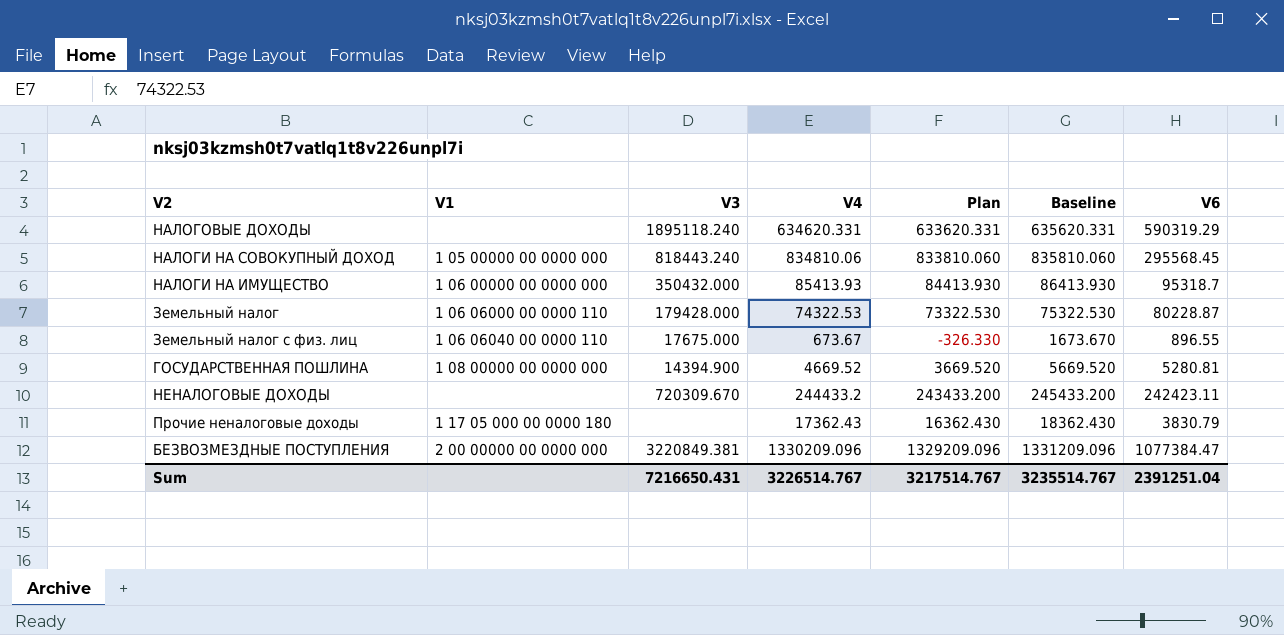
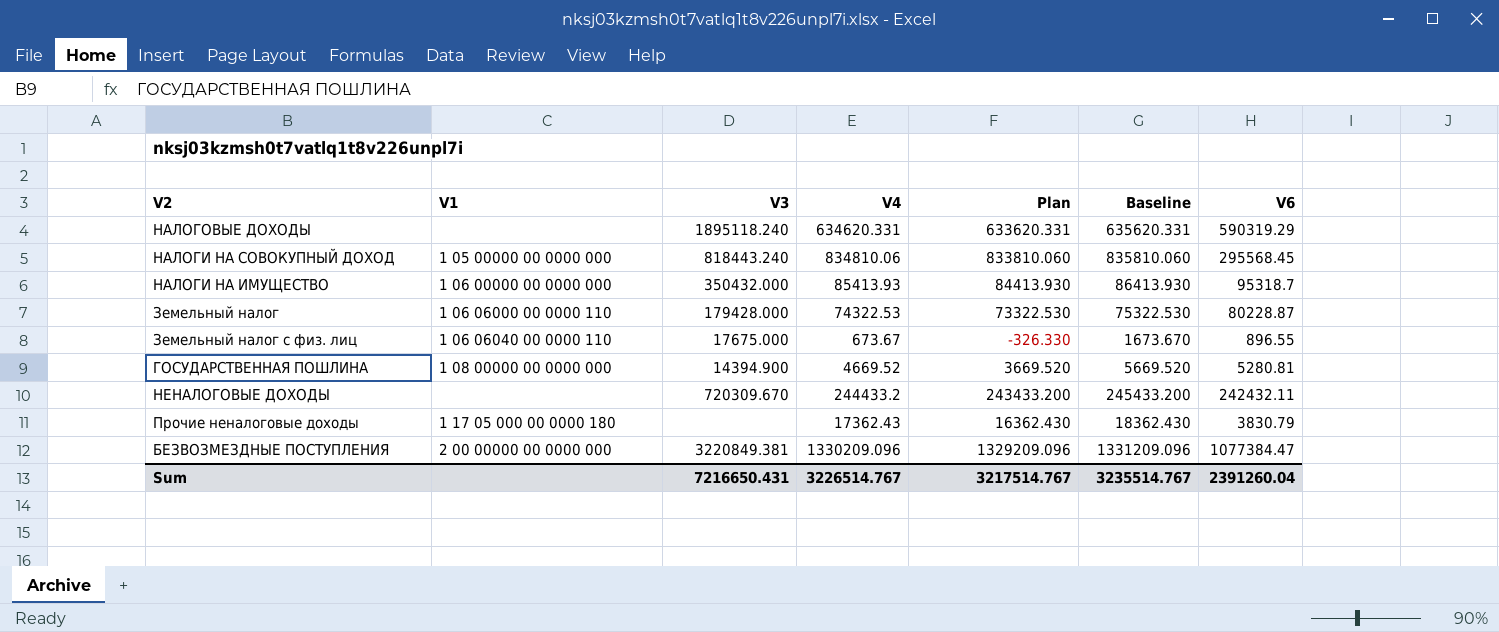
НЕНАЛОГОВЫЕ ДОХОДЫ | V6: 242423.11 -> 242432.11
Sum | V6: 2391251.04 -> 2391260.04

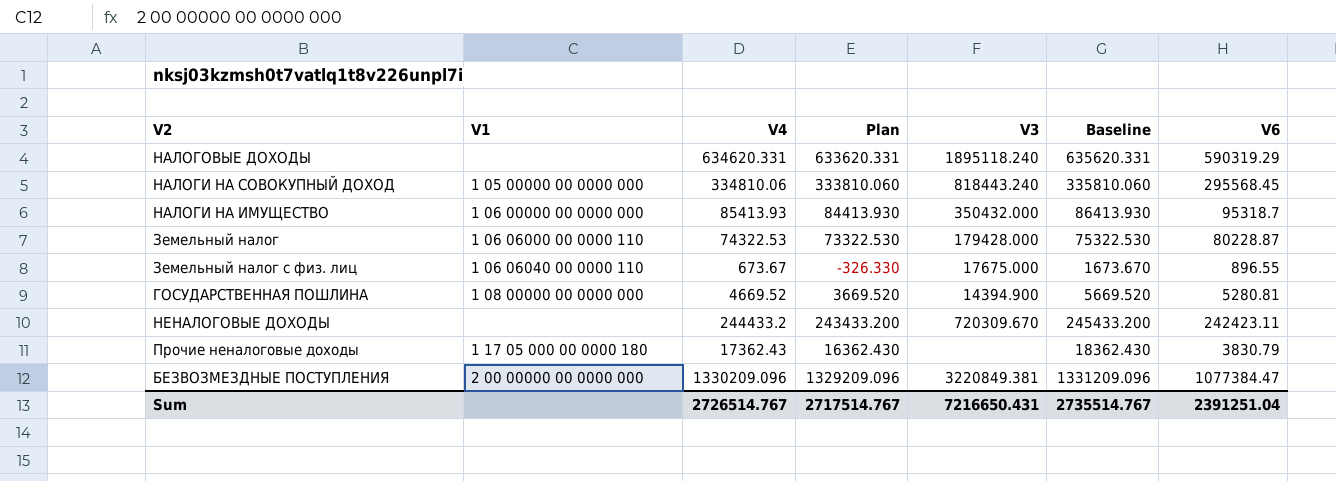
column V3 | position: 3 -> 5
НАЛОГИ НА СОВОКУПНЫЙ ДОХОД | V4: 834810.06 -> 334810.06
НАЛОГИ НА СОВОКУПНЫЙ ДОХОД | Plan: 833810.060 -> 333810.060
НАЛОГИ НА СОВОКУПНЫЙ ДОХОД | Baseline: 835810.060 -> 335810.060
НЕНАЛОГОВЫЕ ДОХОДЫ | V6: 242432.11 -> 242423.11
Sum | V4: 3226514.767 -> 2726514.767
Sum | Plan: 3217514.767 -> 2717514.767
Sum | Baseline: 3235514.767 -> 2735514.767
Sum | V6: 2391260.04 -> 2391251.04

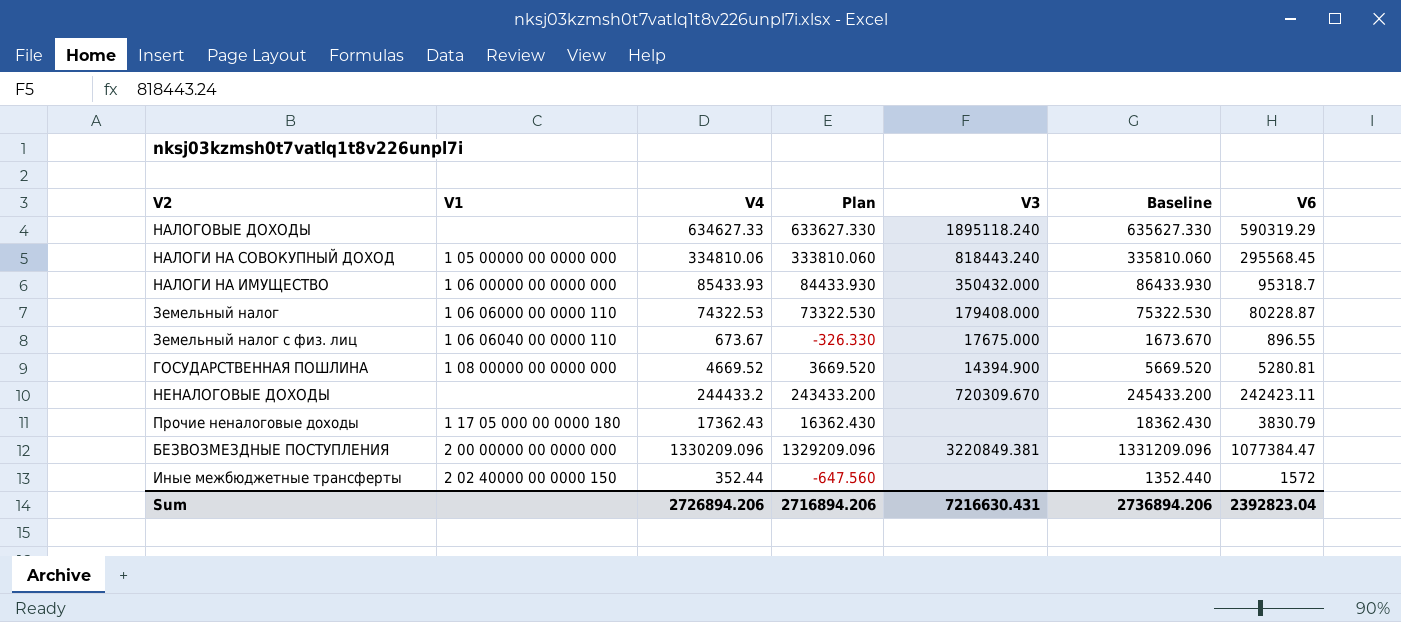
НАЛОГОВЫЕ ДОХОДЫ | V4: 634620.331 -> 634627.33
НАЛОГОВЫЕ ДОХОДЫ | Plan: 633620.331 -> 633627.330
НАЛОГОВЫЕ ДОХОДЫ | Baseline: 635620.331 -> 635627.330
НАЛОГИ НА ИМУЩЕСТВО | V4: 85413.93 -> 85433.93
НАЛОГИ НА ИМУЩЕСТВО | Plan: 84413.930 -> 84433.930
НАЛОГИ НА ИМУЩЕСТВО | Baseline: 86413.930 -> 86433.930
Земельный налог | V3: 179428.000 -> 179408.000
row Иные межбюджетные трансферты: none -> 2 02 40000 00 0000 150 | 352.44 | -647.560 | none | 1352.440 | 1572
Sum | V4: 2726514.767 -> 2726894.206
Sum | Plan: 2717514.767 -> 2716894.206
Sum | V3: 7216650.431 -> 7216630.431
Sum | Baseline: 2735514.767 -> 2736894.206
Sum | V6: 2391251.04 -> 2392823.04

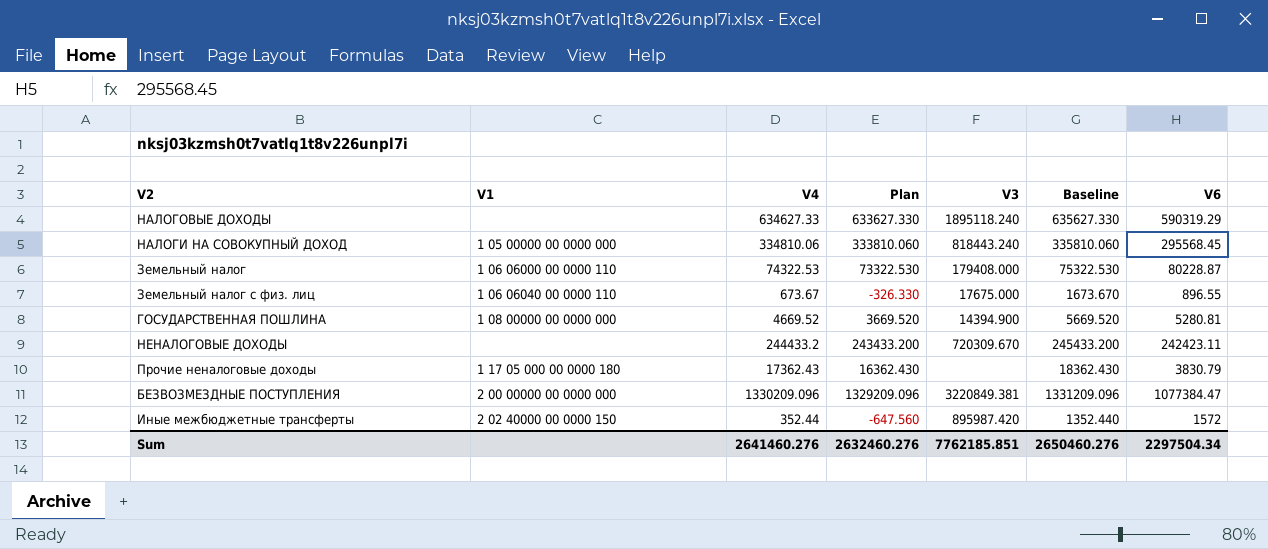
row НАЛОГИ НА ИМУЩЕСТВО: 1 06 00000 00 0000 000 | 85433.93 | 84433.930 | 350432.000 | 86433.930 | 95318.7 -> none
Иные межбюджетные трансферты | V3: none -> 895987.420
Sum | V4: 2726894.206 -> 2641460.276
Sum | Plan: 2716894.206 -> 2632460.276
Sum | V3: 7216630.431 -> 7762185.851
Sum | Baseline: 2736894.206 -> 2650460.276
Sum | V6: 2392823.04 -> 2297504.34

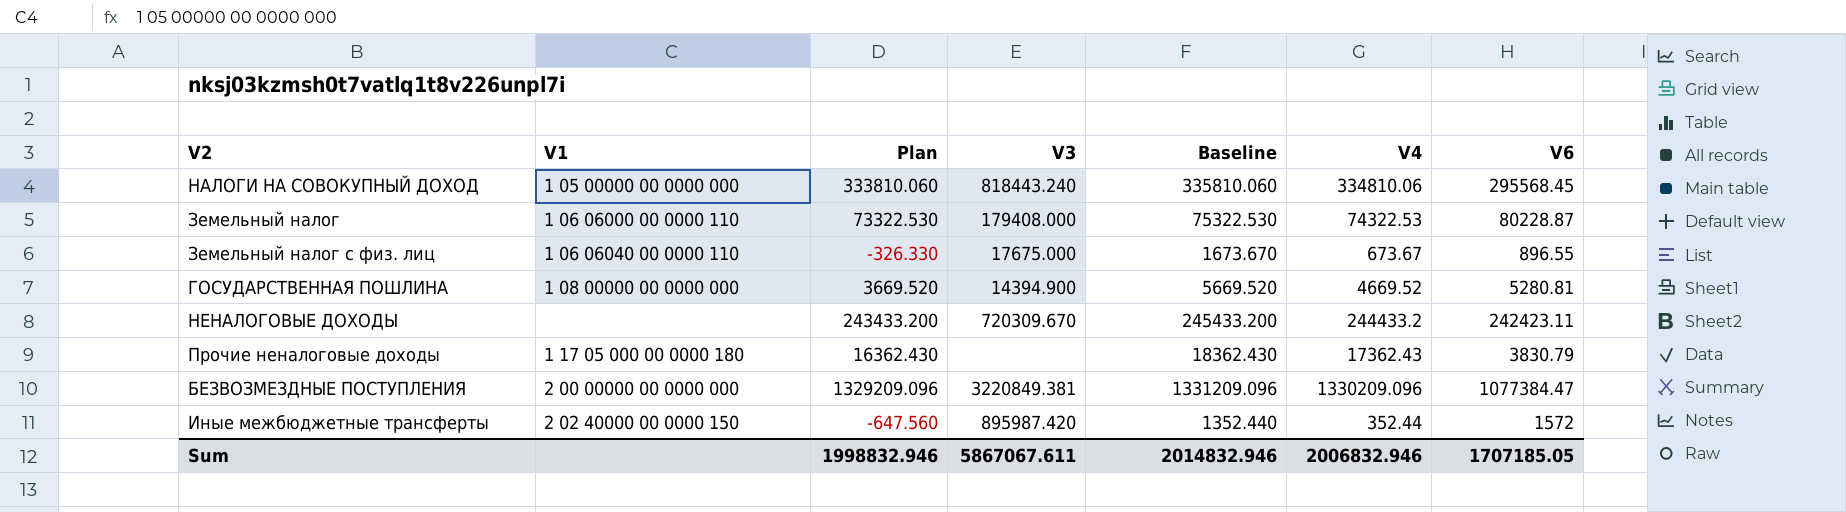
column V4 | position: 3 -> 6
row НАЛОГОВЫЕ ДОХОДЫ: none | 634627.33 | 633627.330 | 1895118.240 | 635627.330 | 590319.29 -> none
Sum | Plan: 2632460.276 -> 1998832.946
Sum | V3: 7762185.851 -> 5867067.611
Sum | Baseline: 2650460.276 -> 2014832.946
Sum | V4: 2641460.276 -> 2006832.946
Sum | V6: 2297504.34 -> 1707185.05

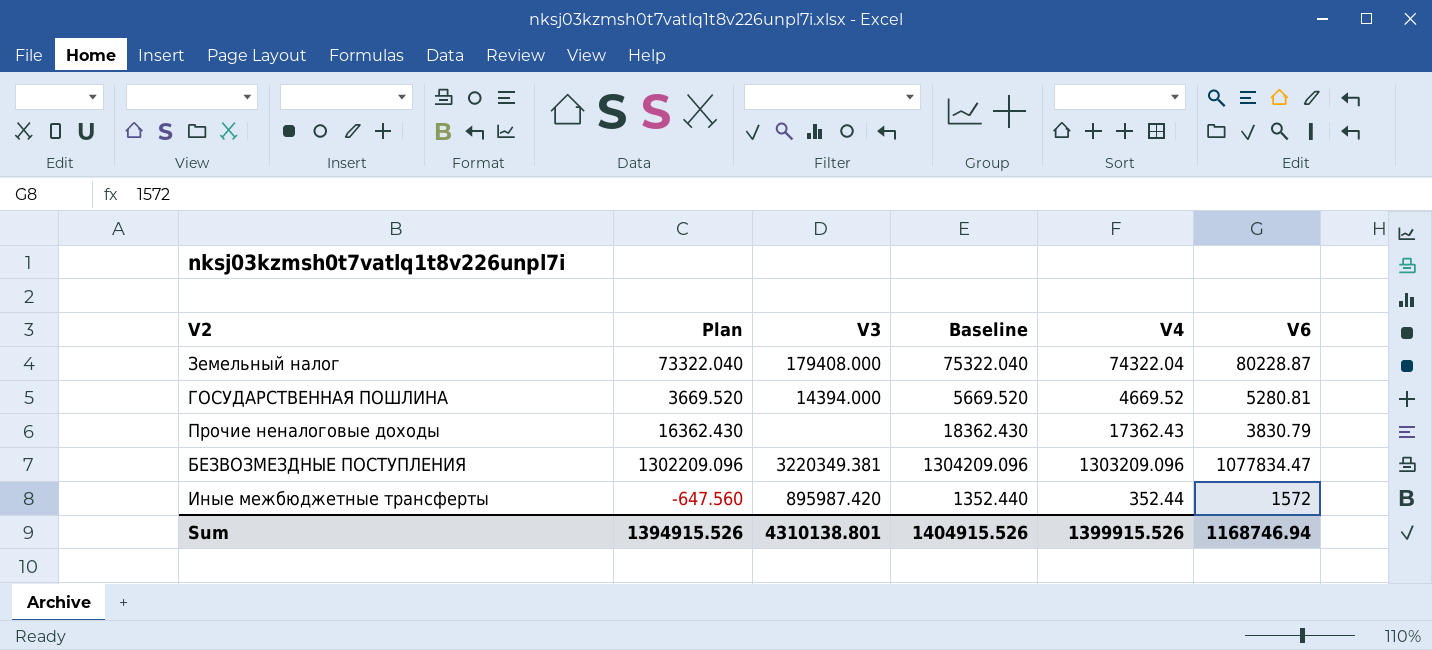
column V1 | position: 2 -> none
row НАЛОГИ НА СОВОКУПНЫЙ ДОХОД: 1 05 00000 00 0000 000 | 333810.060 | 818443.240 | 335810.060 | 334810.06 | 295568.45 -> none
row Земельный налог с физ. лиц: 1 06 06040 00 0000 110 | -326.330 | 17675.000 | 1673.670 | 673.67 | 896.55 -> none
row НЕНАЛОГОВЫЕ ДОХОДЫ: none | 243433.200 | 720309.670 | 245433.200 | 244433.2 | 242423.11 -> none
Земельный налог | Plan: 73322.530 -> 73322.040
Земельный налог | Baseline: 75322.530 -> 75322.040
Земельный налог | V4: 74322.53 -> 74322.04
ГОСУДАРСТВЕННАЯ ПОШЛИНА | V3: 14394.900 -> 14394.000
БЕЗВОЗМЕЗДНЫЕ ПОСТУПЛЕНИЯ | Plan: 1329209.096 -> 1302209.096
БЕЗВОЗМЕЗДНЫЕ ПОСТУПЛЕНИЯ | V3: 3220849.381 -> 3220349.381
БЕЗВОЗМЕЗДНЫЕ ПОСТУПЛЕНИЯ | Baseline: 1331209.096 -> 1304209.096
БЕЗВОЗМЕЗДНЫЕ ПОСТУПЛЕНИЯ | V4: 1330209.096 -> 1303209.096
БЕЗВОЗМЕЗДНЫЕ ПОСТУПЛЕНИЯ | V6: 1077384.47 -> 1077834.47
Sum | Plan: 1998832.946 -> 1394915.526
Sum | V3: 5867067.611 -> 4310138.801
Sum | Baseline: 2014832.946 -> 1404915.526
Sum | V4: 2006832.946 -> 1399915.526
Sum | V6: 1707185.05 -> 1168746.94

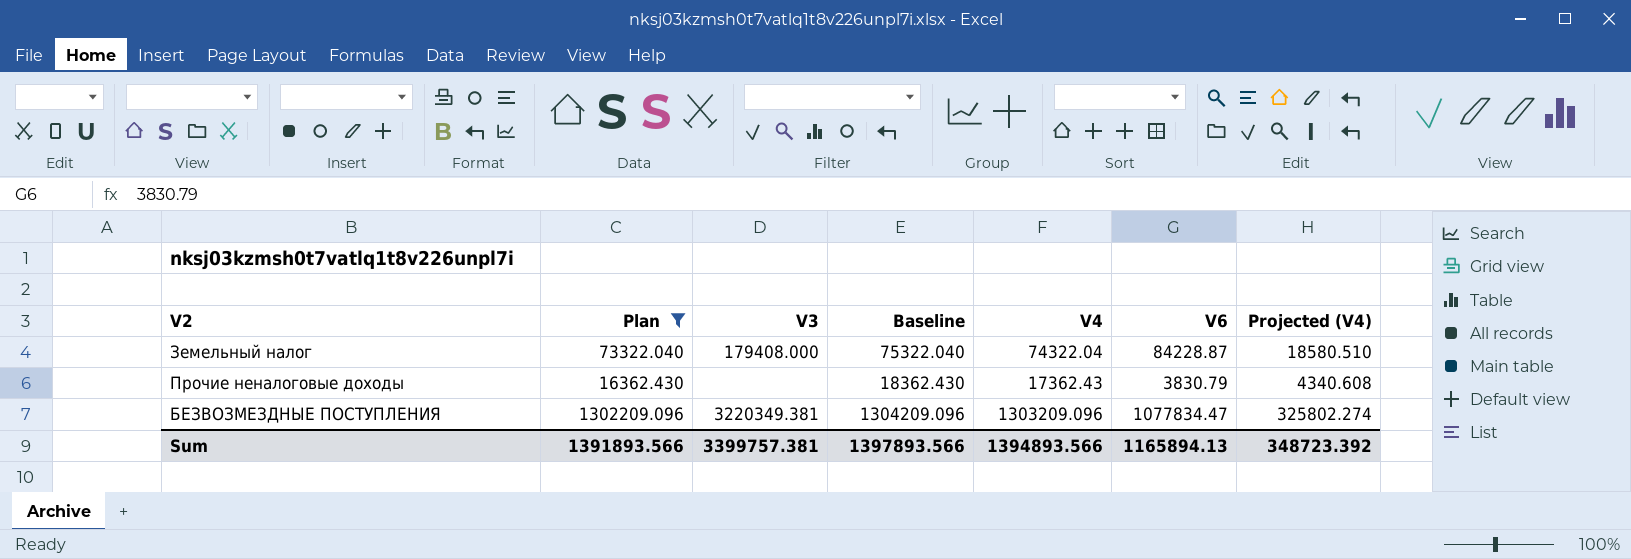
filter: none -> Plan >= 16362.430
column Projected (V4) | formula: none -> [V4] * 0.25
Земельный налог | V6: 80228.87 -> 84228.87
Sum | Plan: 1394915.526 -> 1391893.566
Sum | V3: 4310138.801 -> 3399757.381
Sum | Baseline: 1404915.526 -> 1397893.566
Sum | V4: 1399915.526 -> 1394893.566
Sum | V6: 1168746.94 -> 1165894.13

